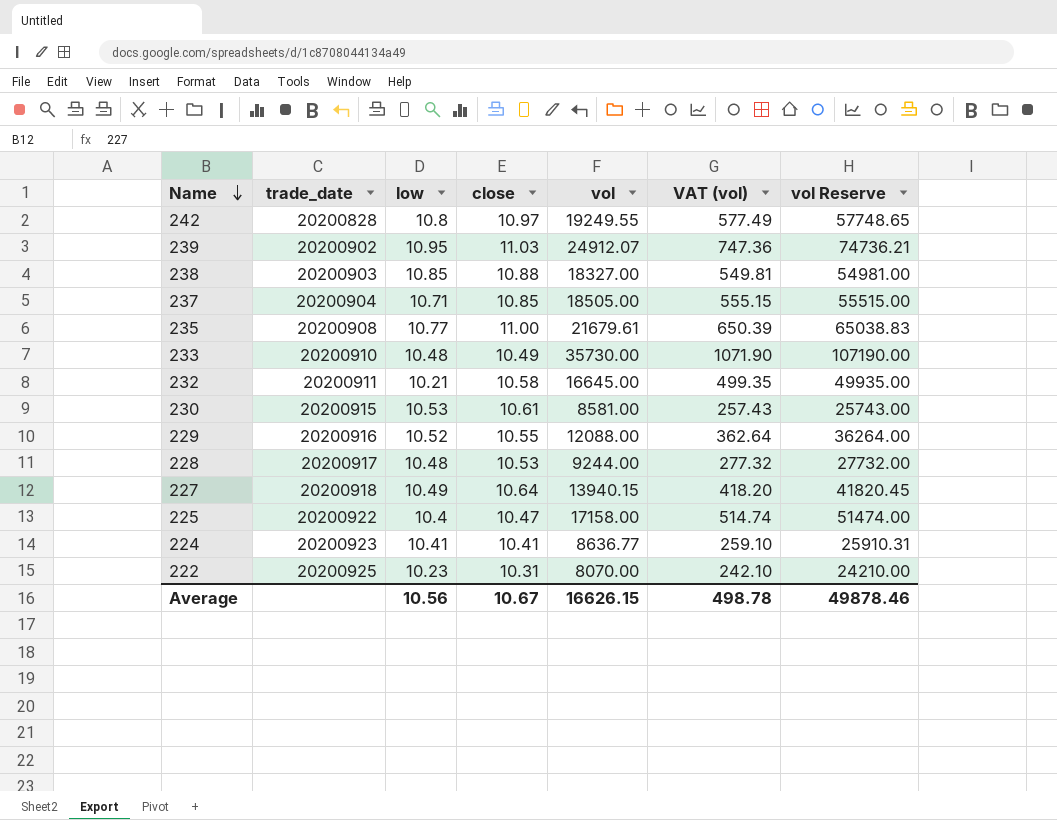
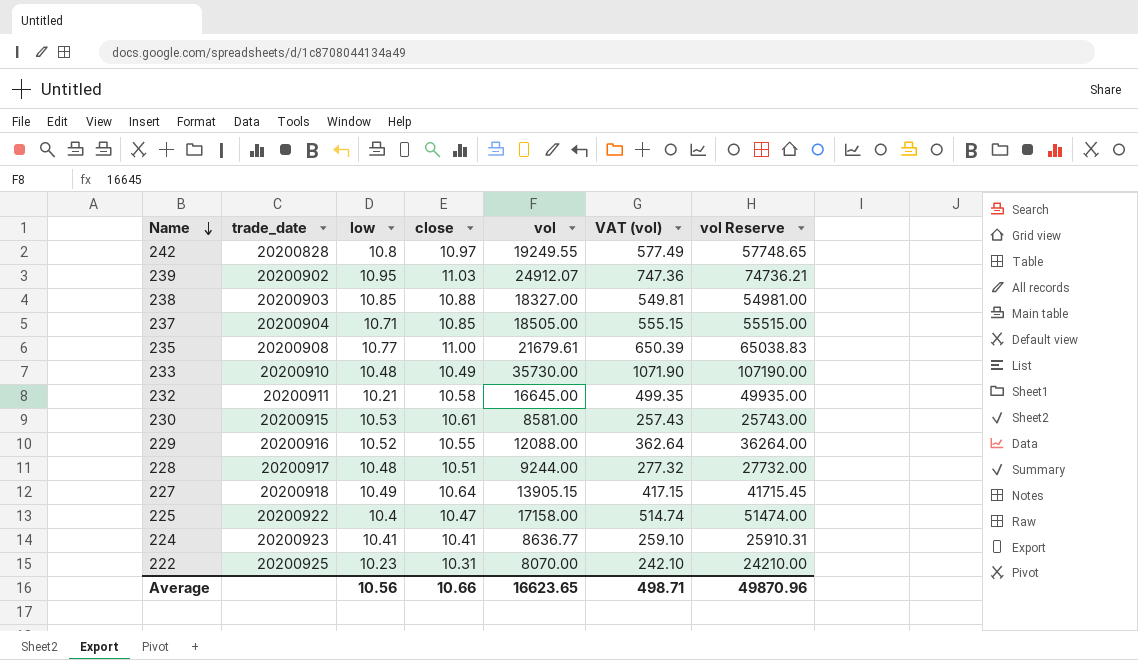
228 | close: 10.53 -> 10.51
227 | vol: 13940.15 -> 13905.15
227 | VAT (vol): 418.20 -> 417.15
227 | vol Reserve: 41820.45 -> 41715.45
Average | close: 10.67 -> 10.66
Average | vol: 16626.15 -> 16623.65
Average | VAT (vol): 498.78 -> 498.71
Average | vol Reserve: 49878.46 -> 49870.96

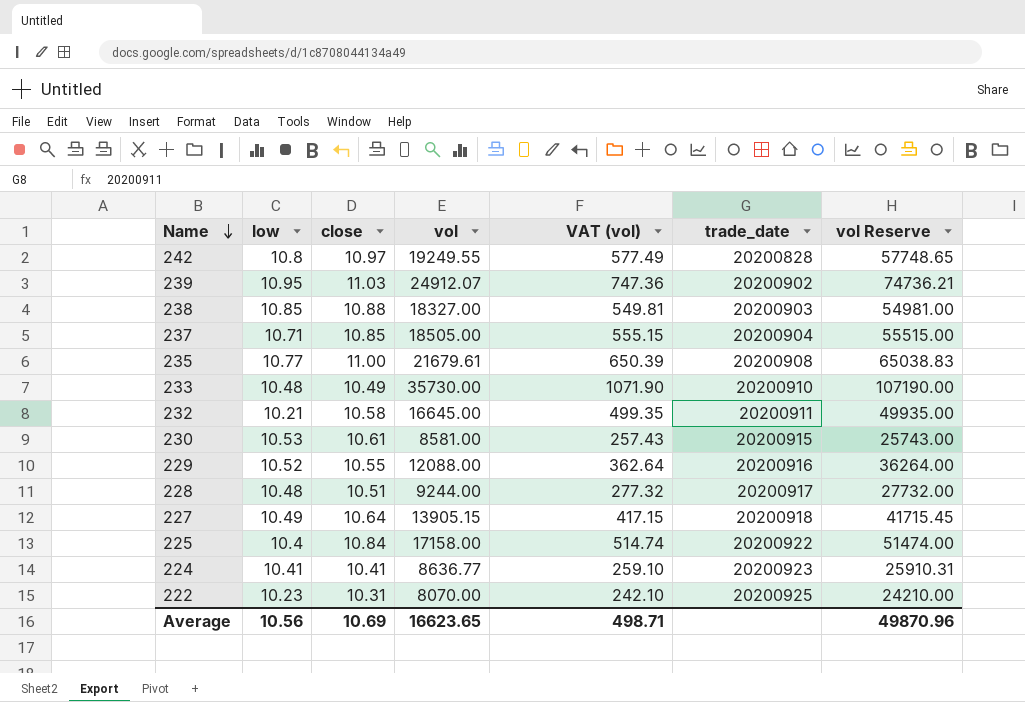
column trade_date | position: 2 -> 6
225 | close: 10.47 -> 10.84
Average | close: 10.66 -> 10.69

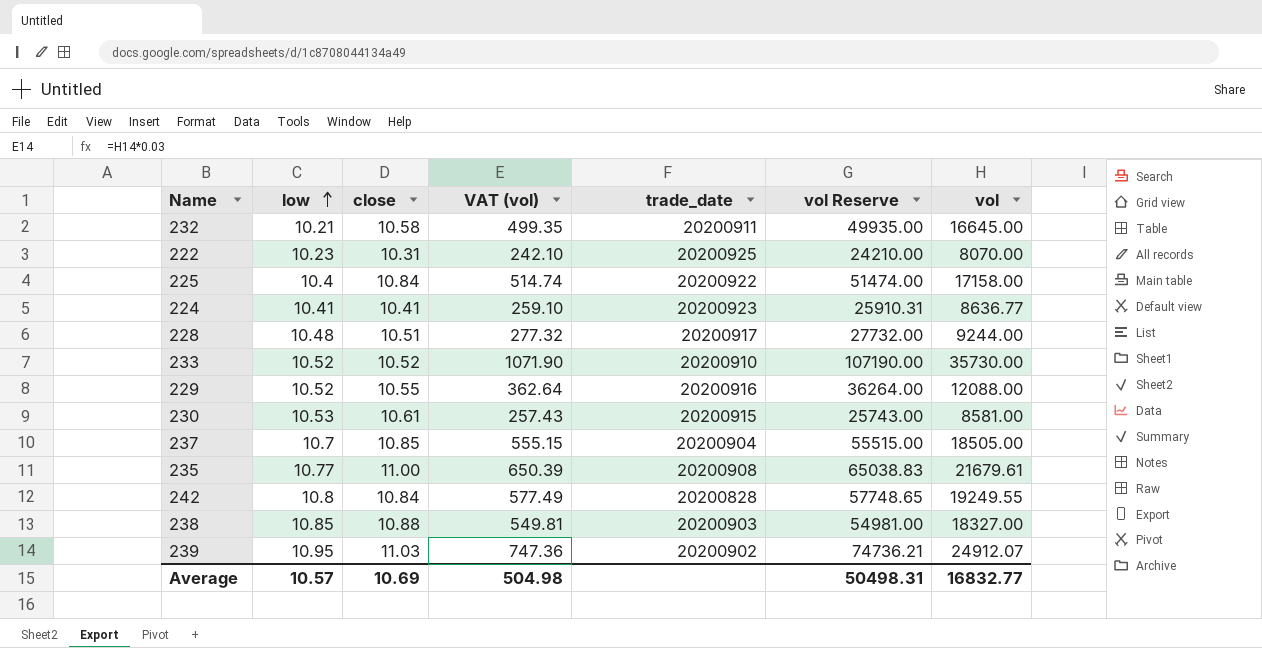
row order: Name descending -> low ascending
column vol | position: 4 -> 7
row 227: 10.49 | 10.64 | 13905.15 | 417.15 | 20200918 | 41715.45 -> none
233 | low: 10.48 -> 10.52
233 | close: 10.49 -> 10.52
237 | low: 10.71 -> 10.7
242 | close: 10.97 -> 10.84
Average | low: 10.56 -> 10.57
Average | VAT (vol): 498.71 -> 504.98
Average | vol Reserve: 49870.96 -> 50498.31
Average | vol: 16623.65 -> 16832.77

